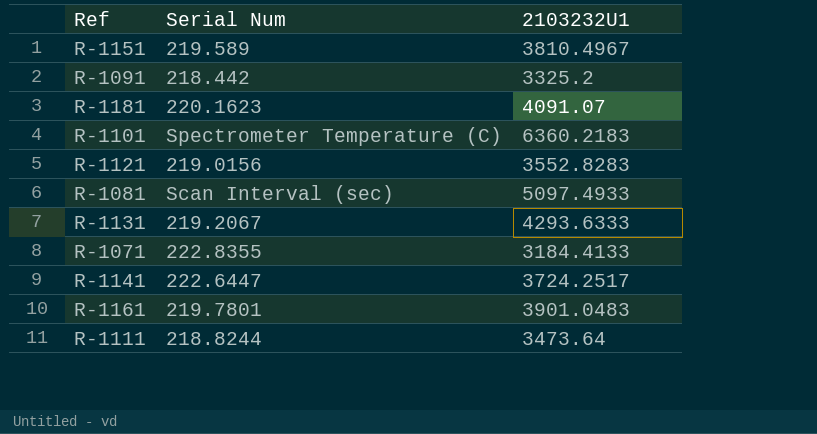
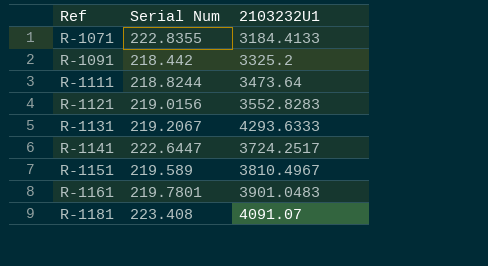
row order: none -> Ref ascending
row R-1101: Spectrometer Temperature (C) | 6360.2183 -> none
row R-1081: Scan Interval (sec) | 5097.4933 -> none
R-1181 | Serial Num: 220.1623 -> 223.408

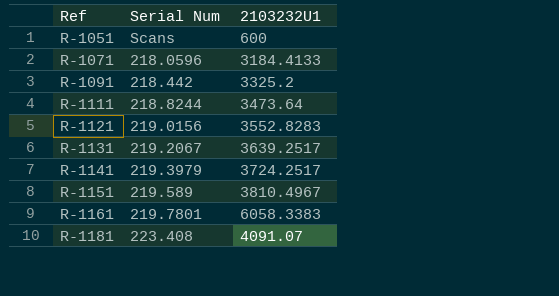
row R-1051: none -> Scans | 600
R-1071 | Serial Num: 222.8355 -> 218.0596
R-1131 | 2103232U1: 4293.6333 -> 3639.2517
R-1141 | Serial Num: 222.6447 -> 219.3979
R-1161 | 2103232U1: 3901.0483 -> 6058.3383

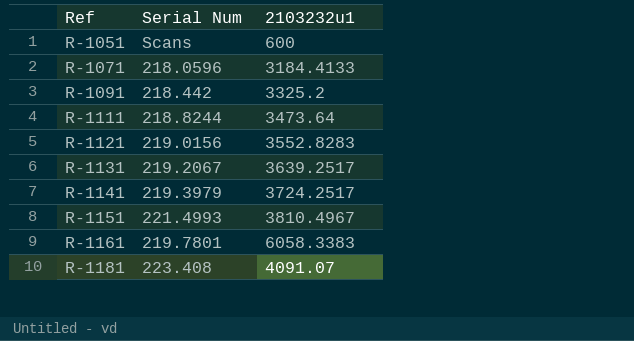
column name: 2103232U1 -> 2103232u1
R-1151 | Serial Num: 219.589 -> 221.4993

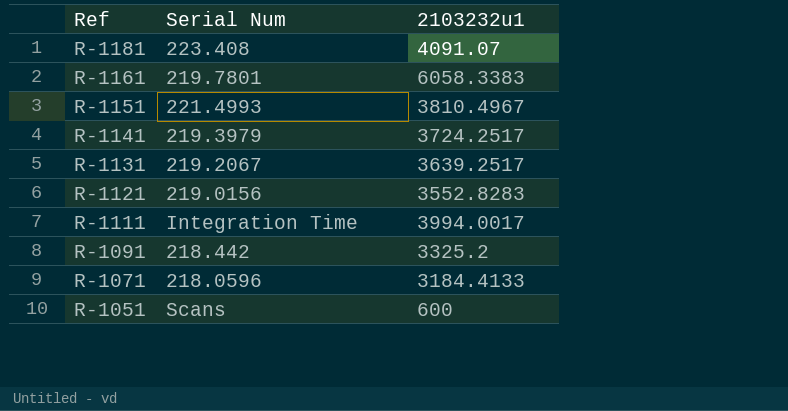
row order: Ref ascending -> Ref descending
R-1111 | Serial Num: 218.8244 -> Integration Time
R-1111 | 2103232u1: 3473.64 -> 3994.0017

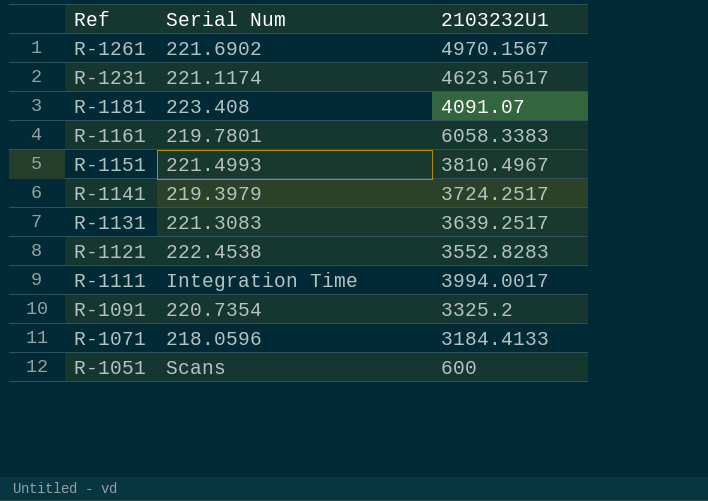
column name: 2103232u1 -> 2103232U1
row R-1261: none -> 221.6902 | 4970.1567
row R-1231: none -> 221.1174 | 4623.5617
R-1131 | Serial Num: 219.2067 -> 221.3083
R-1121 | Serial Num: 219.0156 -> 222.4538
R-1091 | Serial Num: 218.442 -> 220.7354

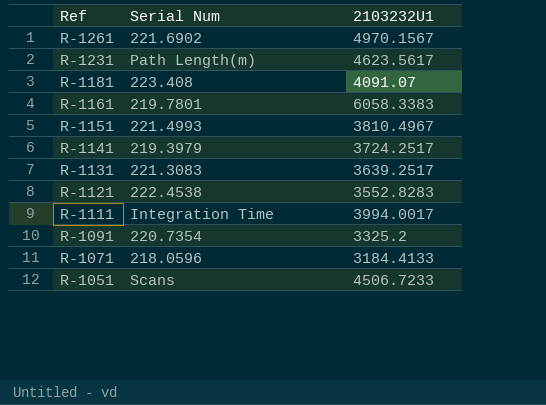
R-1231 | Serial Num: 221.1174 -> Path Length(m)
R-1051 | 2103232U1: 600 -> 4506.7233

